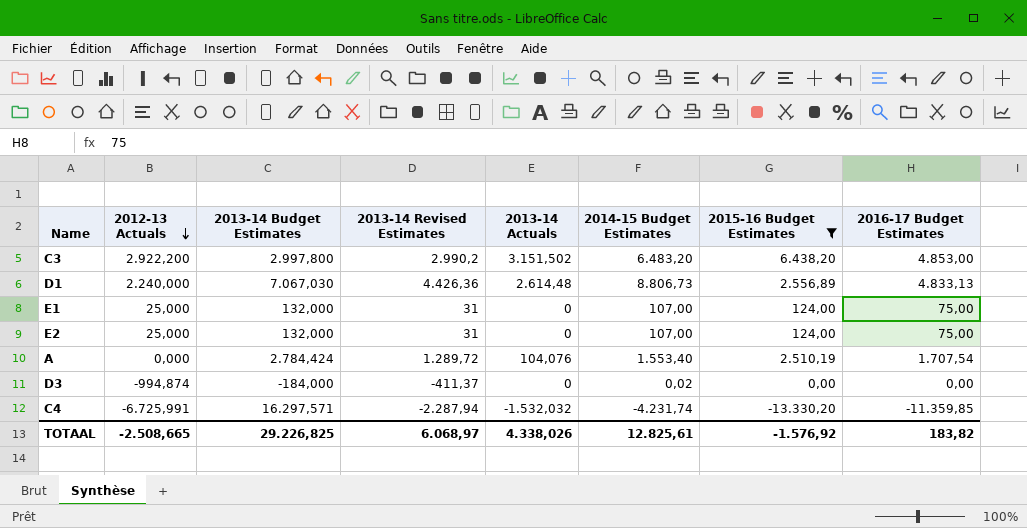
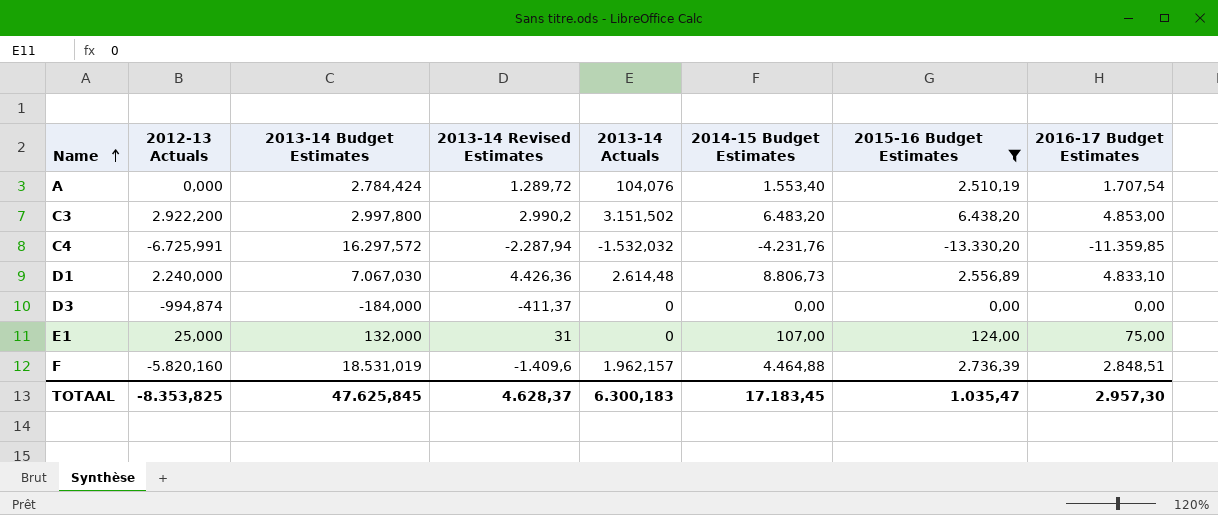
row order: 2012-13 Actuals descending -> Name ascending
row E2: 25,000 | 132,000 | 31 | 0 | 107,00 | 124,00 | 75,00 -> none
C4 | 2013-14 Budget Estimates: 16.297,571 -> 16.297,572
C4 | 2014-15 Budget Estimates: -4.231,74 -> -4.231,76
D1 | 2016-17 Budget Estimates: 4.833,13 -> 4.833,10
D3 | 2014-15 Budget Estimates: 0,02 -> 0,00
row F: none -> -5.820,160 | 18.531,019 | -1.409,6 | 1.962,157 | 4.464,88 | 2.736,39 | 2.848,51
TOTAAL | 2012-13 Actuals: -2.508,665 -> -8.353,825
TOTAAL | 2013-14 Budget Estimates: 29.226,825 -> 47.625,845
TOTAAL | 2013-14 Revised Estimates: 6.068,97 -> 4.628,37
TOTAAL | 2013-14 Actuals: 4.338,026 -> 6.300,183
TOTAAL | 2014-15 Budget Estimates: 12.825,61 -> 17.183,45
TOTAAL | 2015-16 Budget Estimates: -1.576,92 -> 1.035,47
TOTAAL | 2016-17 Budget Estimates: 183,82 -> 2.957,30

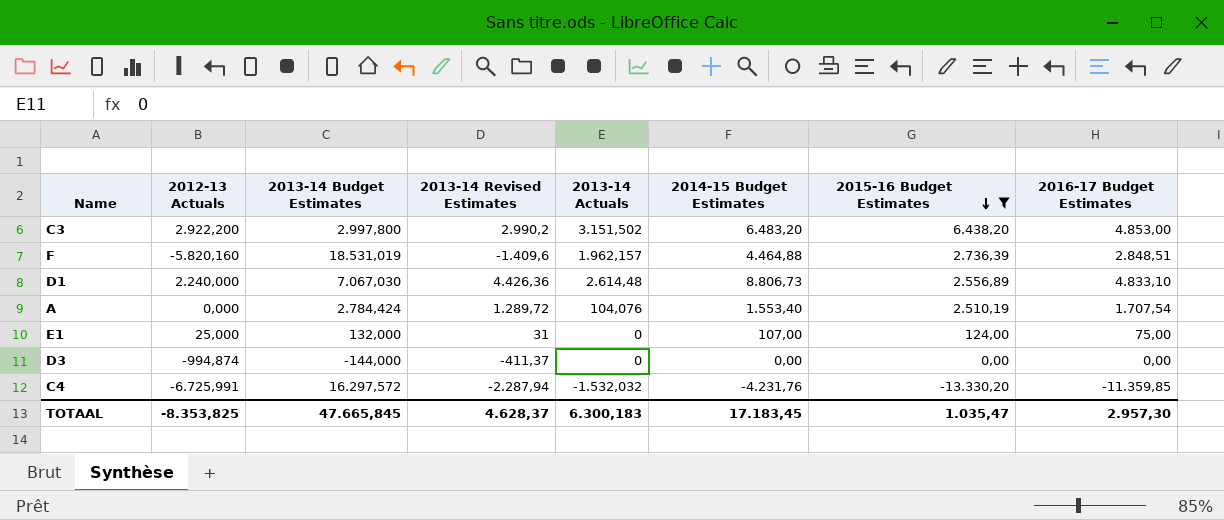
row order: Name ascending -> 2015-16 Budget Estimates descending
D3 | 2013-14 Budget Estimates: -184,000 -> -144,000
TOTAAL | 2013-14 Budget Estimates: 47.625,845 -> 47.665,845

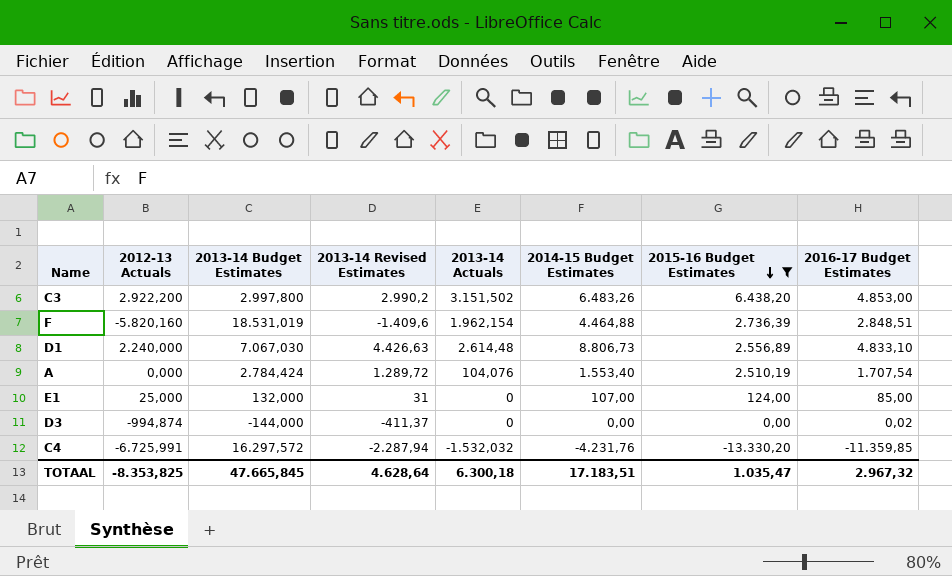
C3 | 2014-15 Budget Estimates: 6.483,20 -> 6.483,26
F | 2013-14 Actuals: 1.962,157 -> 1.962,154
D1 | 2013-14 Revised Estimates: 4.426,36 -> 4.426,63
E1 | 2016-17 Budget Estimates: 75,00 -> 85,00
D3 | 2016-17 Budget Estimates: 0,00 -> 0,02
TOTAAL | 2013-14 Revised Estimates: 4.628,37 -> 4.628,64
TOTAAL | 2013-14 Actuals: 6.300,183 -> 6.300,18
TOTAAL | 2014-15 Budget Estimates: 17.183,45 -> 17.183,51
TOTAAL | 2016-17 Budget Estimates: 2.957,30 -> 2.967,32

